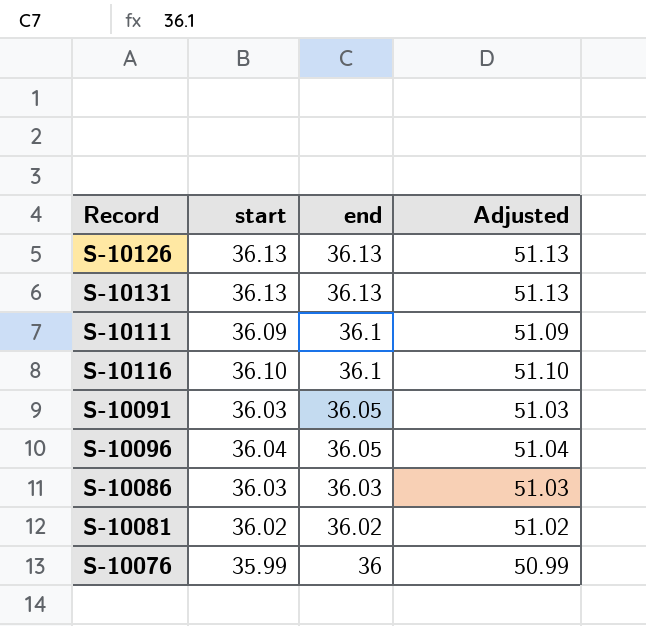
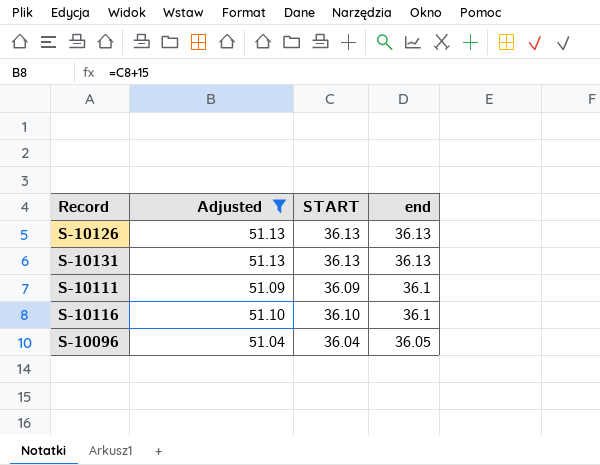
filter: none -> Adjusted >= 51.04
column Adjusted | position: 4 -> 2
column name: start -> START

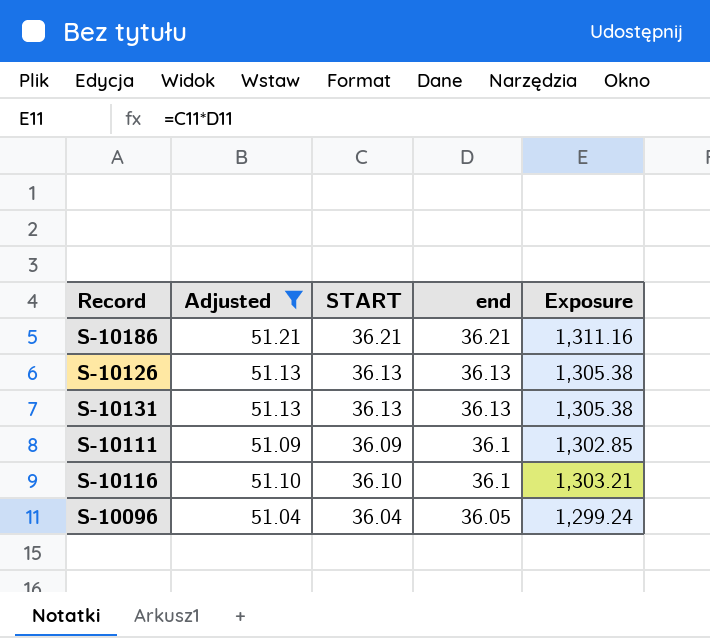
column Exposure | formula: none -> [START] * [end]
row S-10186: none -> 51.21 | 36.21 | 36.21 | 1,311.16

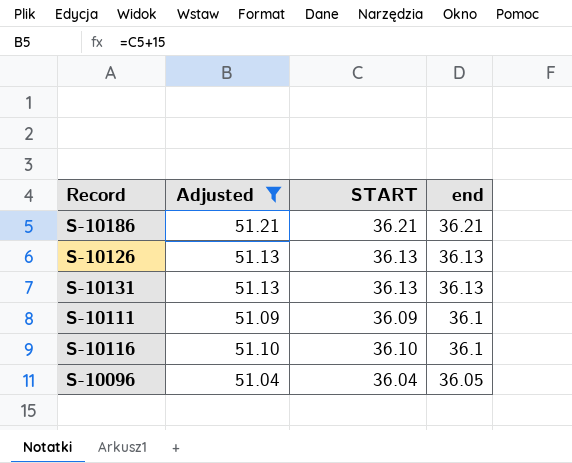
column Exposure | formula: [START] * [end] -> none

